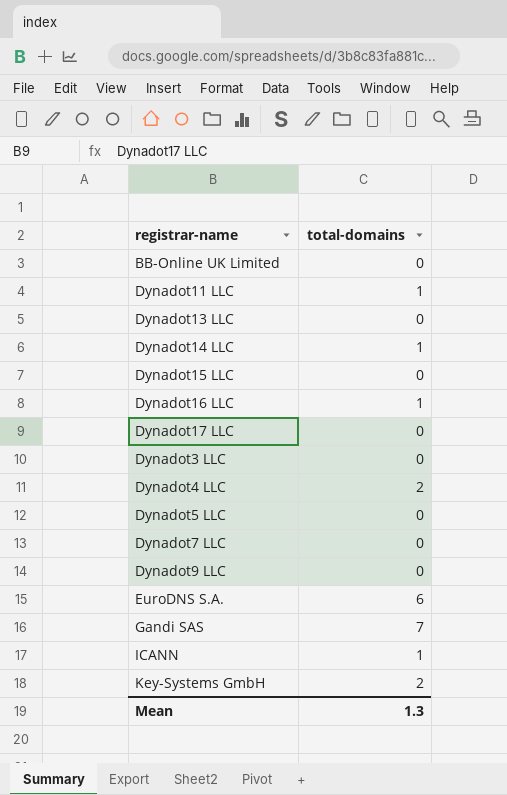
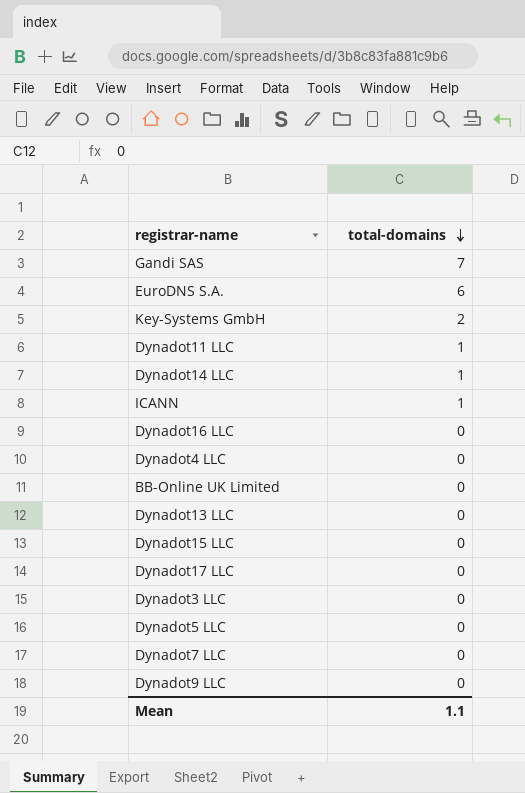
row order: none -> total-domains descending
Dynadot16 LLC | total-domains: 1 -> 0
Dynadot4 LLC | total-domains: 2 -> 0
Mean | total-domains: 1.3 -> 1.1

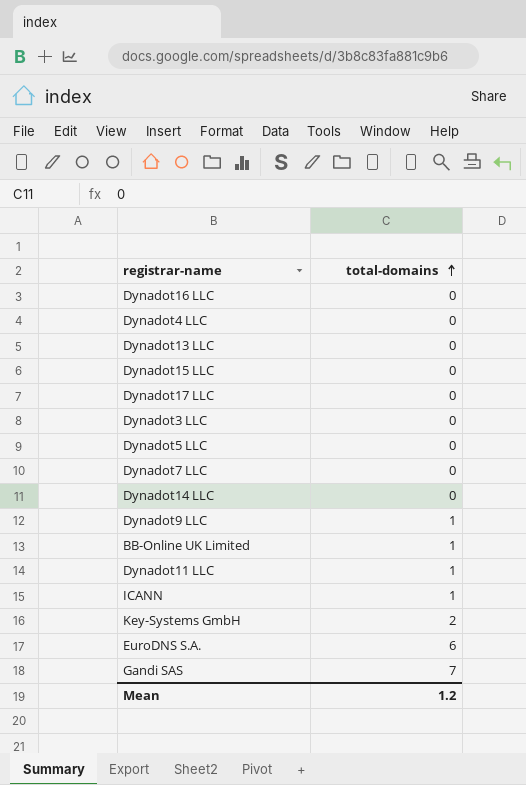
row order: total-domains descending -> total-domains ascending
Dynadot14 LLC | total-domains: 1 -> 0
Dynadot9 LLC | total-domains: 0 -> 1
BB-Online UK Limited | total-domains: 0 -> 1
Mean | total-domains: 1.1 -> 1.2

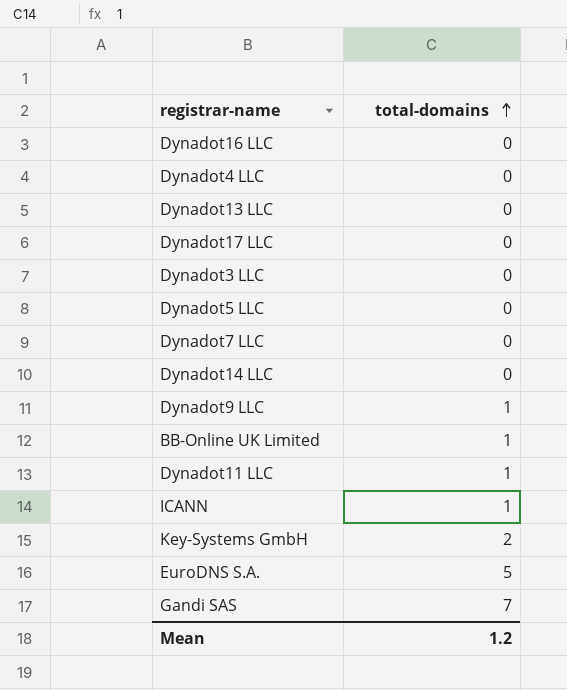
row Dynadot15 LLC: 0 -> none
EuroDNS S.A. | total-domains: 6 -> 5

